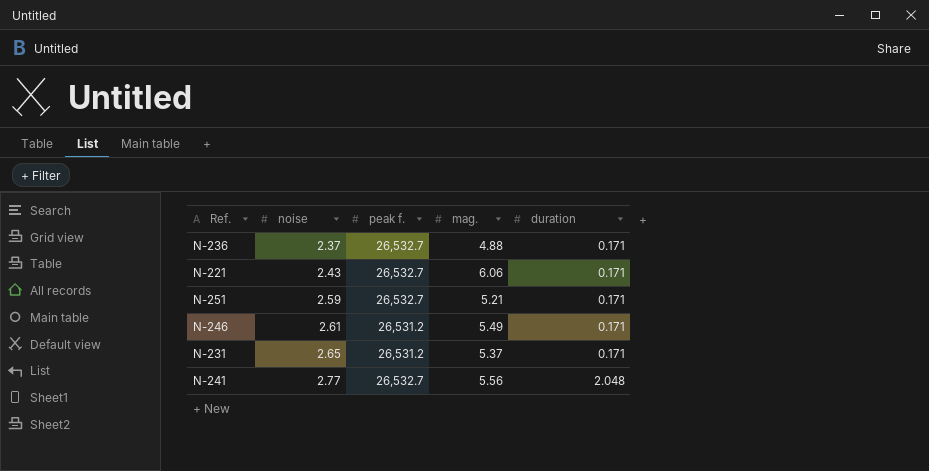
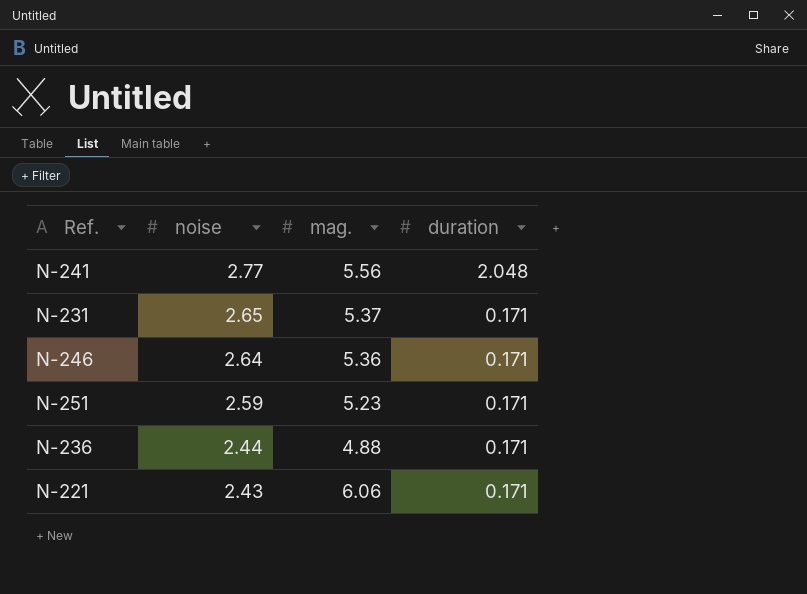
row order: noise ascending -> noise descending
column peak f. | position: 3 -> none
N-246 | noise: 2.61 -> 2.64
N-246 | mag.: 5.49 -> 5.36
N-251 | mag.: 5.21 -> 5.23
N-236 | noise: 2.37 -> 2.44

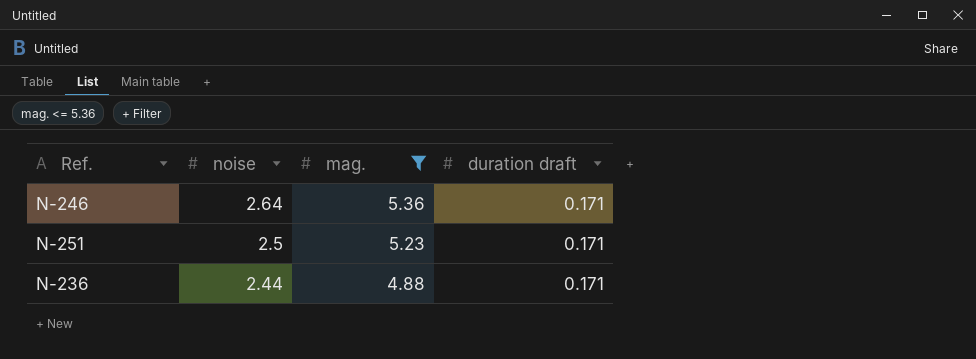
filter: none -> mag. <= 5.36
column name: duration -> duration draft
N-251 | noise: 2.59 -> 2.5

